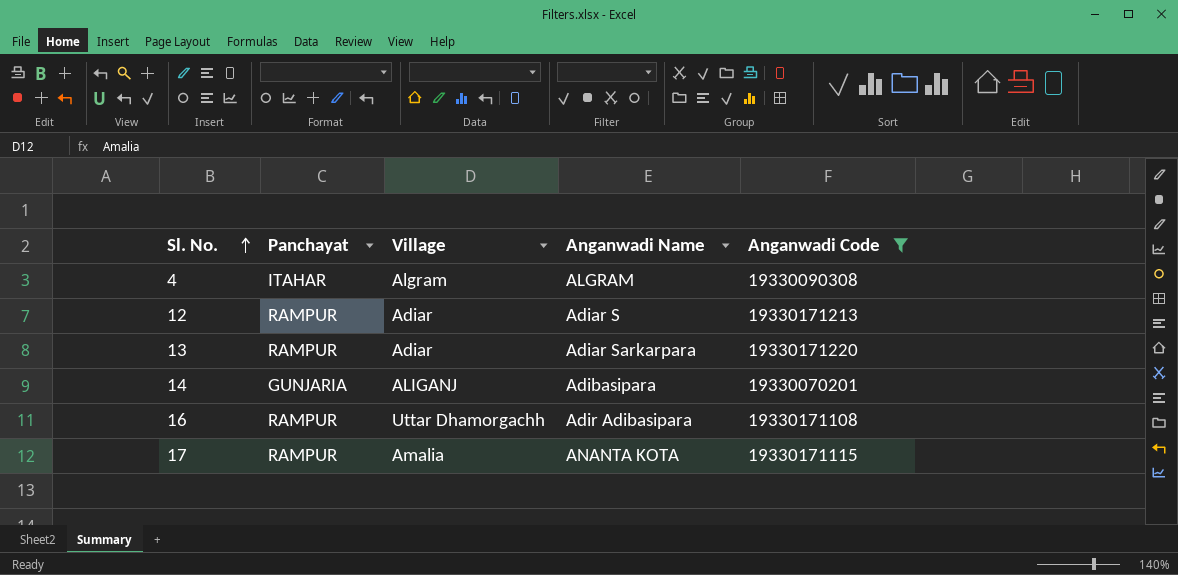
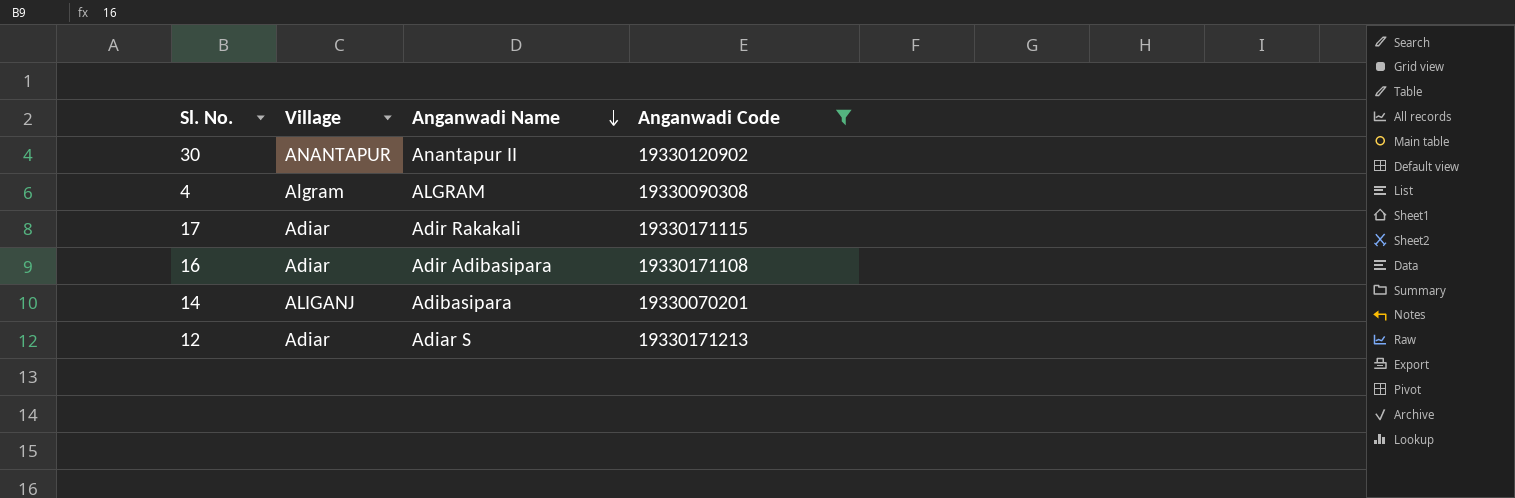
row order: Sl. No. ascending -> Anganwadi Name descending
column Panchayat | position: 2 -> none
row 13: RAMPUR | Adiar | Adiar Sarkarpara | 19330171220 -> none
row 30: none -> ANANTAPUR | Anantapur II | 19330120902
17 | Village: Amalia -> Adiar
17 | Anganwadi Name: ANANTA KOTA -> Adir Rakakali
16 | Village: Uttar Dhamorgachh -> Adiar

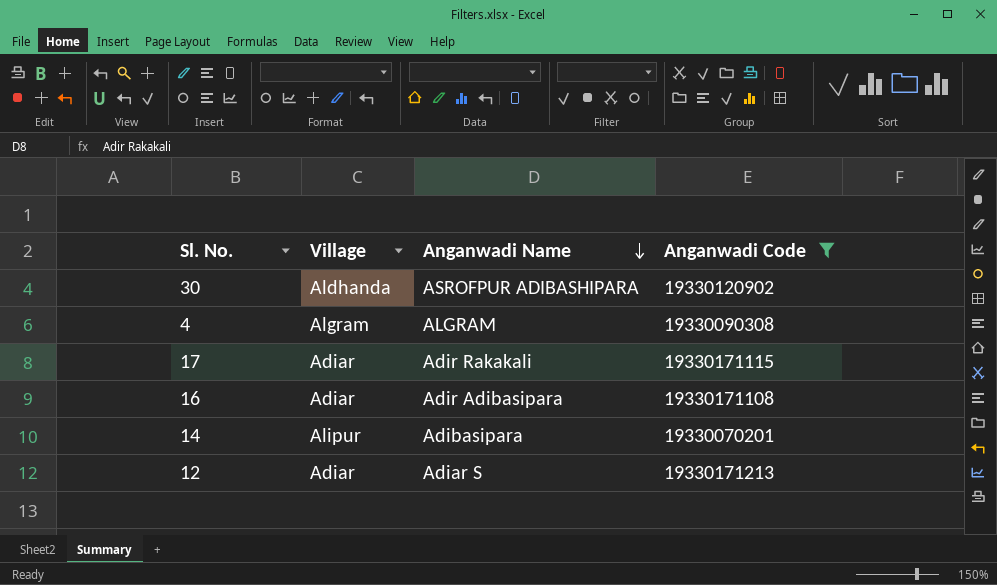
30 | Village: ANANTAPUR -> Aldhanda
30 | Anganwadi Name: Anantapur II -> ASROFPUR ADIBASHIPARA
14 | Village: ALIGANJ -> Alipur

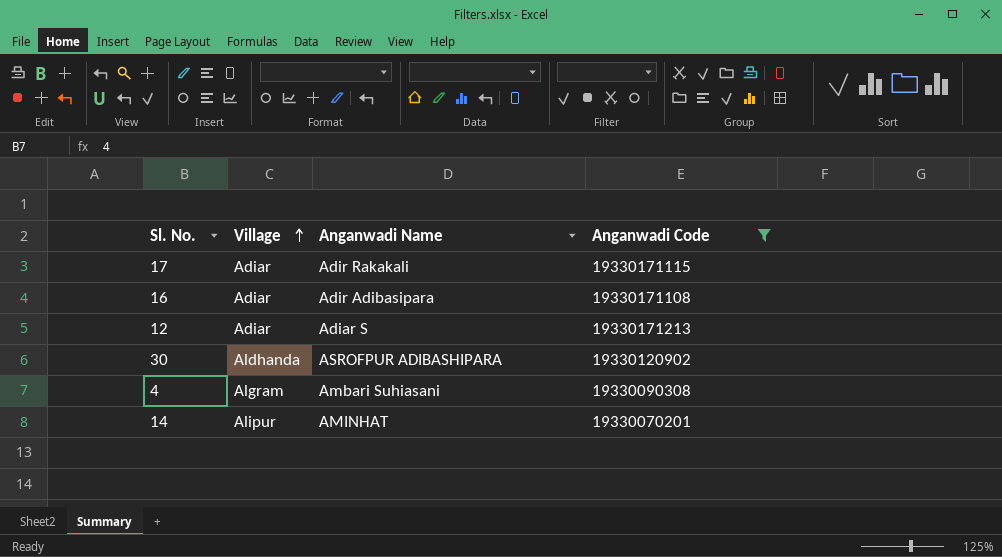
row order: Anganwadi Name descending -> Village ascending
4 | Anganwadi Name: ALGRAM -> Ambari Suhiasani
14 | Anganwadi Name: Adibasipara -> AMINHAT

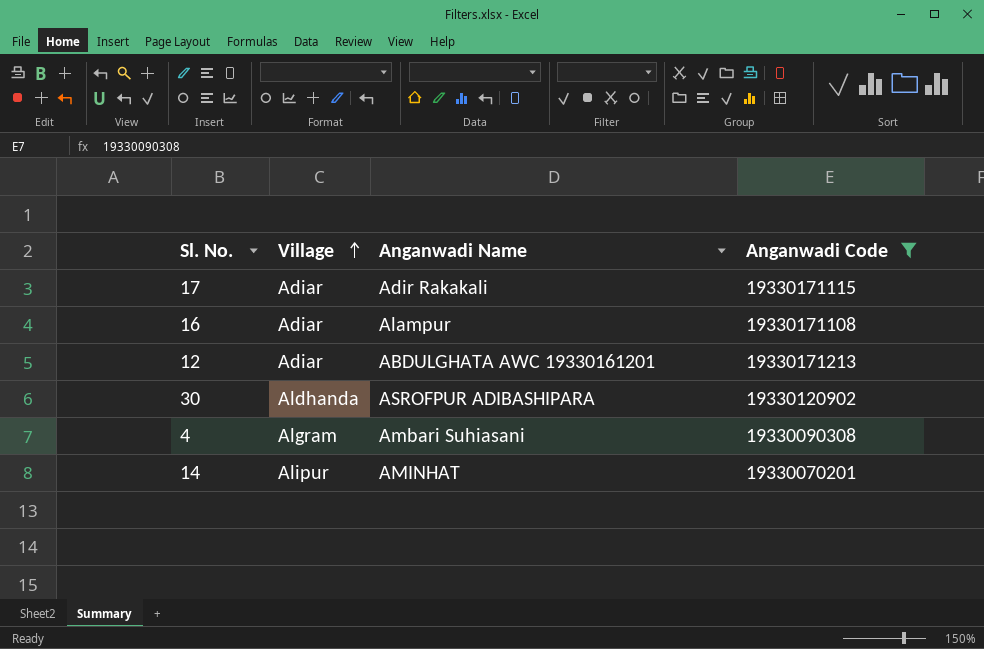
16 | Anganwadi Name: Adir Adibasipara -> Alampur
12 | Anganwadi Name: Adiar S -> ABDULGHATA AWC 19330161201

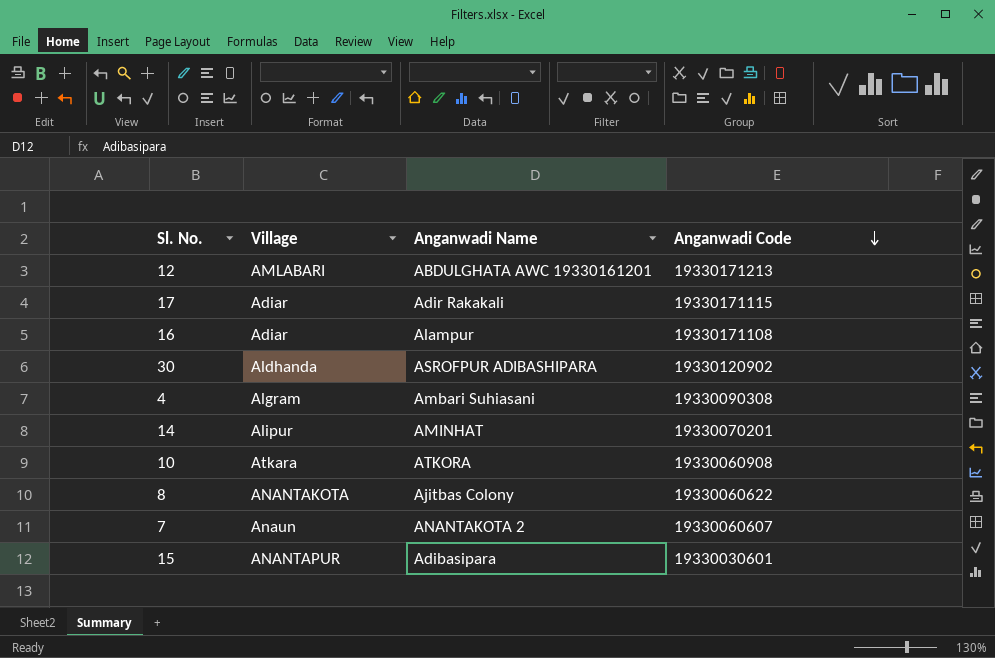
filter: Anganwadi Code >= 19330070201 -> none
row order: Village ascending -> Anganwadi Code descending
12 | Village: Adiar -> AMLABARI

